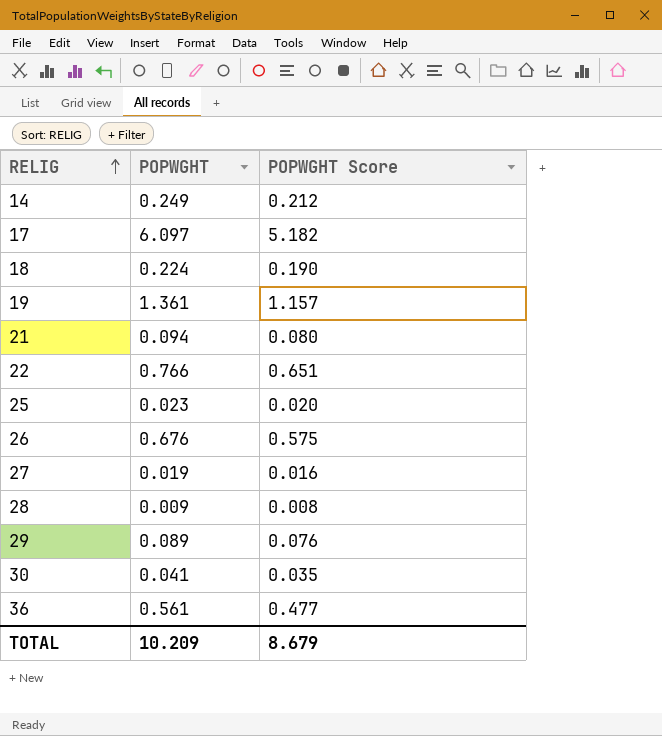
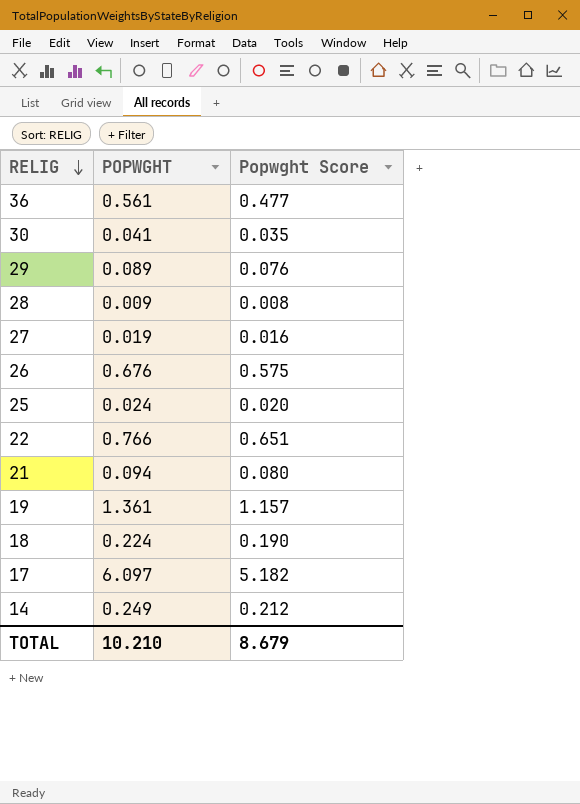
row order: RELIG ascending -> RELIG descending
column name: POPWGHT Score -> Popwght Score
25 | POPWGHT: 0.023 -> 0.024
TOTAL | POPWGHT: 10.209 -> 10.210

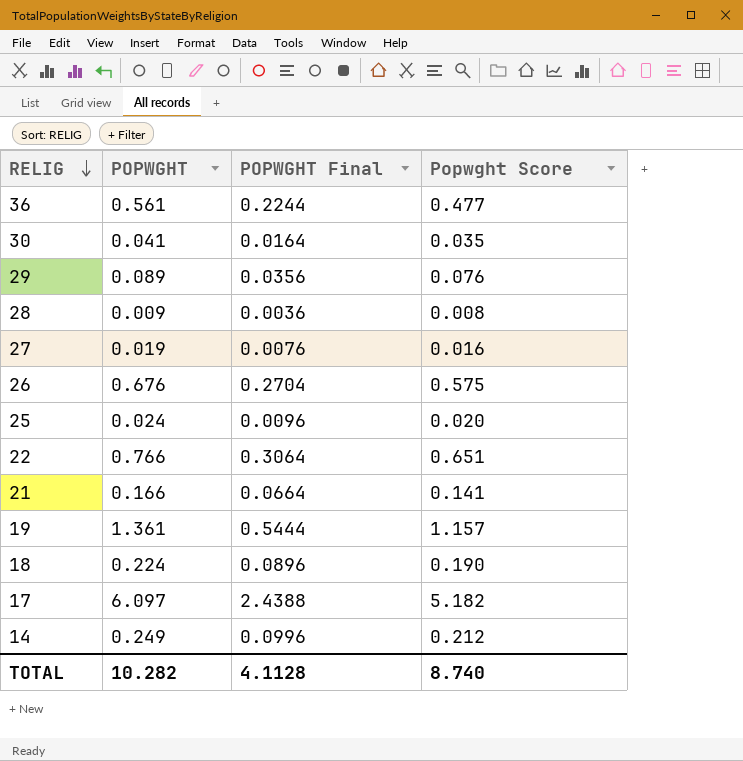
column POPWGHT Final | formula: none -> [POPWGHT] * 0.4
21 | POPWGHT: 0.094 -> 0.166
21 | Popwght Score: 0.080 -> 0.141
TOTAL | POPWGHT: 10.210 -> 10.282
TOTAL | Popwght Score: 8.679 -> 8.740

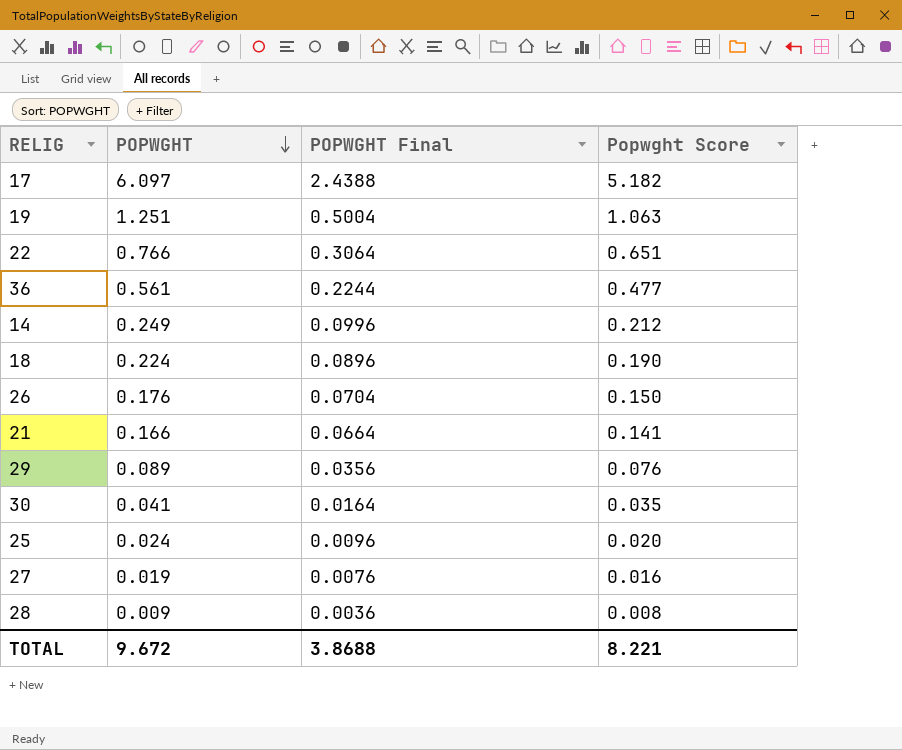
row order: RELIG descending -> POPWGHT descending
19 | POPWGHT: 1.361 -> 1.251
19 | POPWGHT Final: 0.5444 -> 0.5004
19 | Popwght Score: 1.157 -> 1.063
26 | POPWGHT: 0.676 -> 0.176
26 | POPWGHT Final: 0.2704 -> 0.0704
26 | Popwght Score: 0.575 -> 0.150
TOTAL | POPWGHT: 10.282 -> 9.672
TOTAL | POPWGHT Final: 4.1128 -> 3.8688
TOTAL | Popwght Score: 8.740 -> 8.221

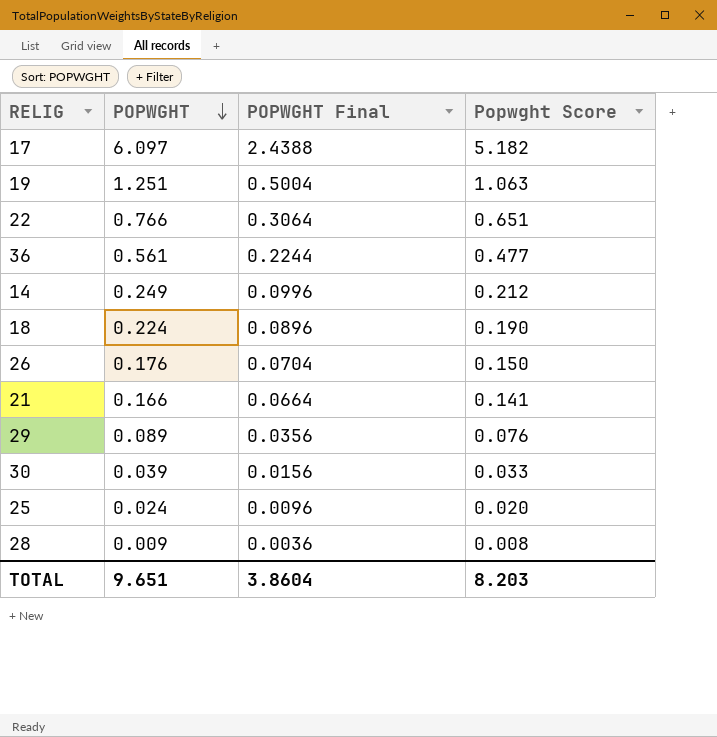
row 27: 0.019 | 0.0076 | 0.016 -> none
30 | POPWGHT: 0.041 -> 0.039
30 | POPWGHT Final: 0.0164 -> 0.0156
30 | Popwght Score: 0.035 -> 0.033
TOTAL | POPWGHT: 9.672 -> 9.651
TOTAL | POPWGHT Final: 3.8688 -> 3.8604
TOTAL | Popwght Score: 8.221 -> 8.203

